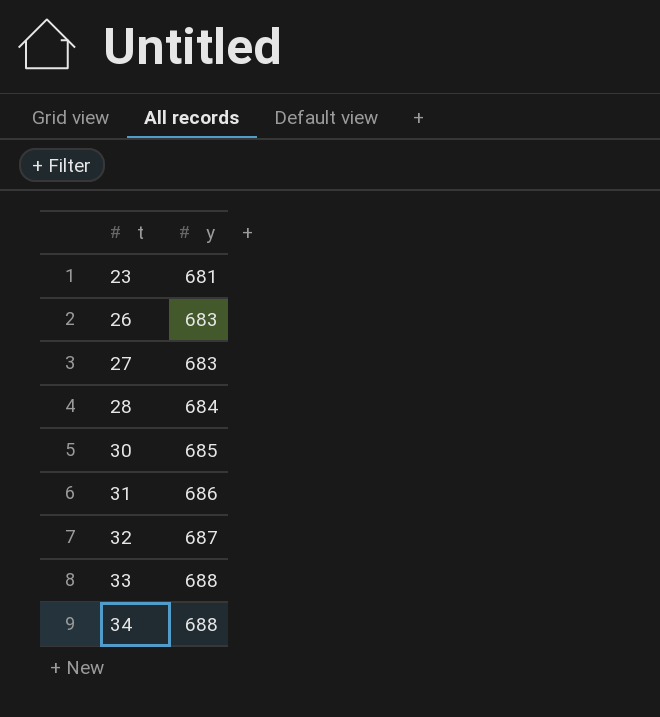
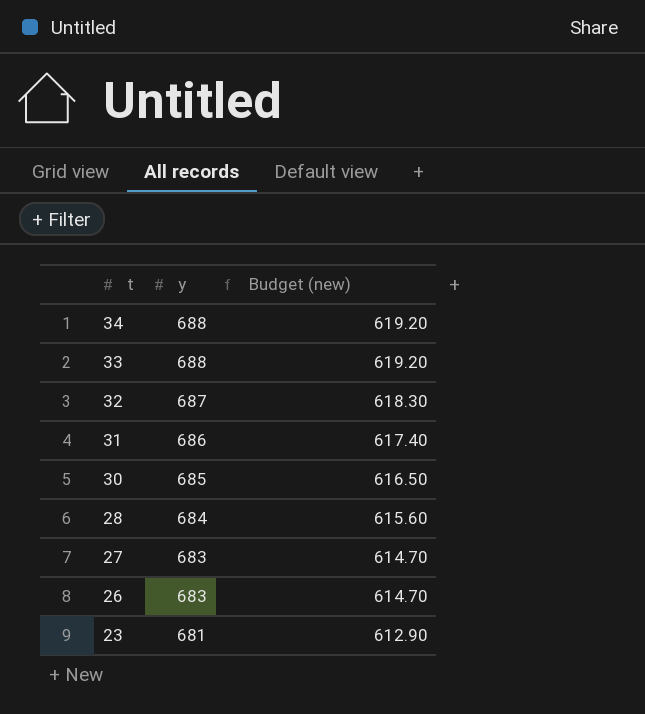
row order: t ascending -> t descending
column Budget (new) | formula: none -> [y] * 0.9

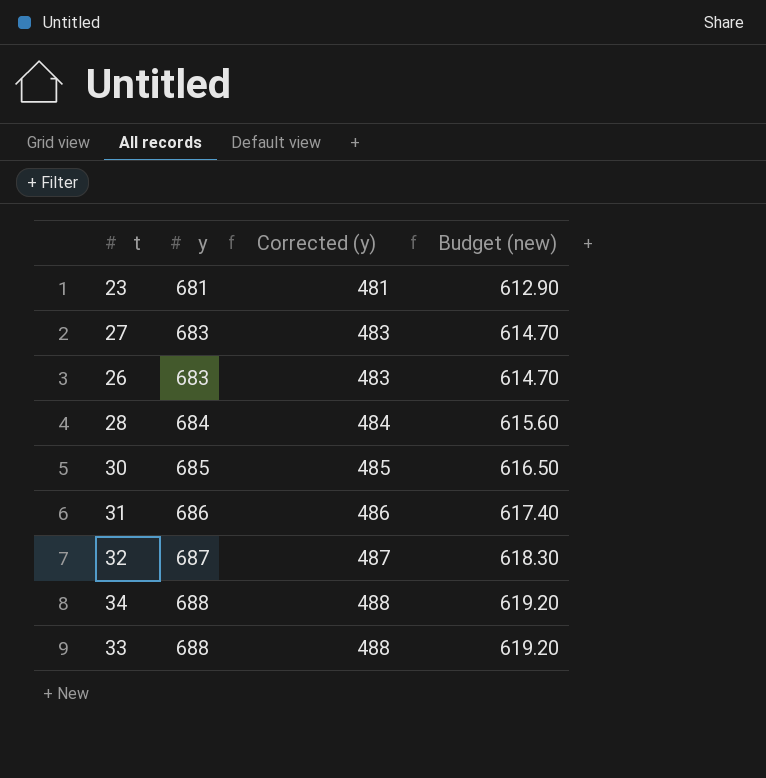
row order: t descending -> y ascending
column Corrected (y) | formula: none -> [y] - 200

